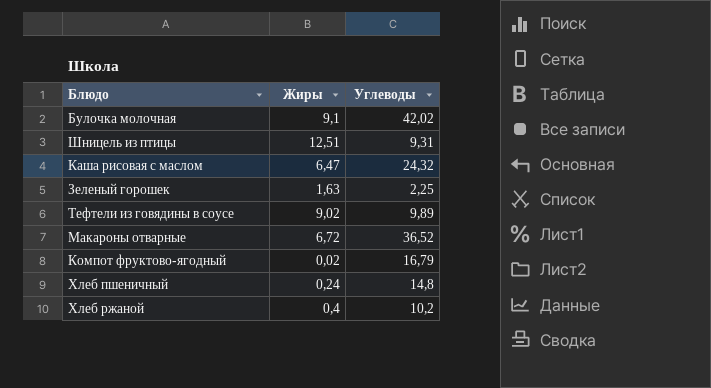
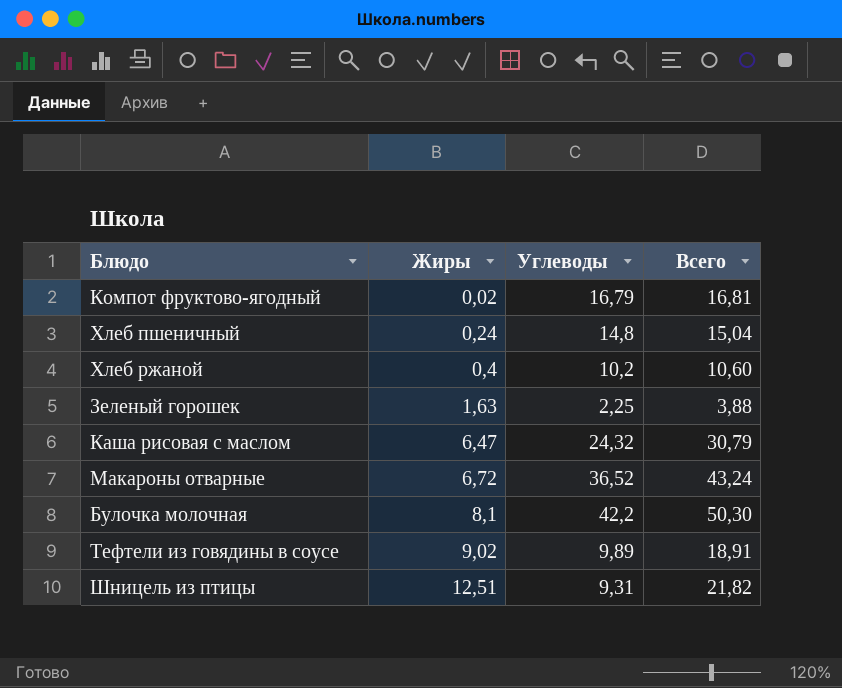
row order: none -> Жиры ascending
column Всего | formula: none -> [Жиры] + [Углеводы]
Булочка молочная | Жиры: 9,1 -> 8,1
Булочка молочная | Углеводы: 42,02 -> 42,2

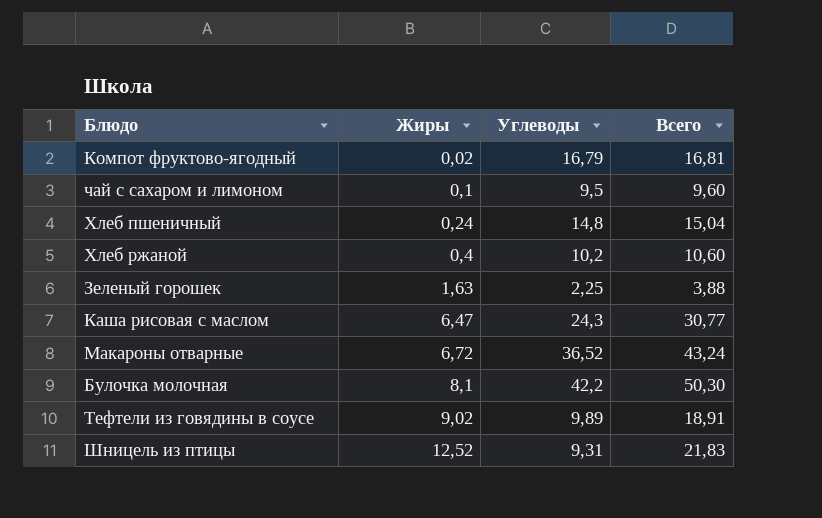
row чай с сахаром и лимоном: none -> 0,1 | 9,5 | 9,60
Каша рисовая с маслом | Углеводы: 24,32 -> 24,3
Каша рисовая с маслом | Всего: 30,79 -> 30,77
Шницель из птицы | Жиры: 12,51 -> 12,52
Шницель из птицы | Всего: 21,82 -> 21,83

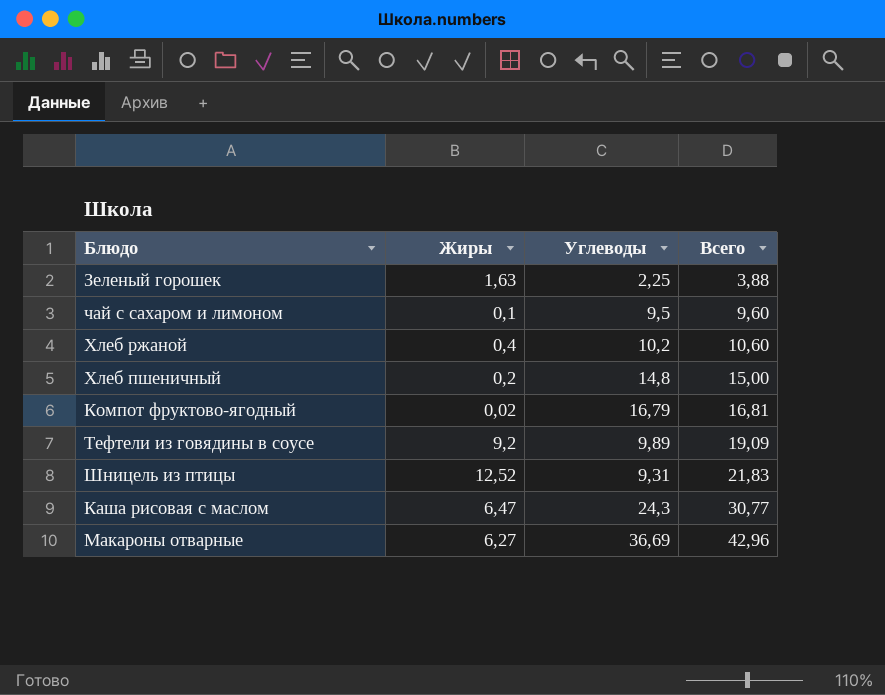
row order: Жиры ascending -> Всего ascending
row Булочка молочная: 8,1 | 42,2 | 50,30 -> none
Хлеб пшеничный | Жиры: 0,24 -> 0,2
Хлеб пшеничный | Всего: 15,04 -> 15,00
Тефтели из говядины в соусе | Жиры: 9,02 -> 9,2
Тефтели из говядины в соусе | Всего: 18,91 -> 19,09
Макароны отварные | Жиры: 6,72 -> 6,27
Макароны отварные | Углеводы: 36,52 -> 36,69
Макароны отварные | Всего: 43,24 -> 42,96

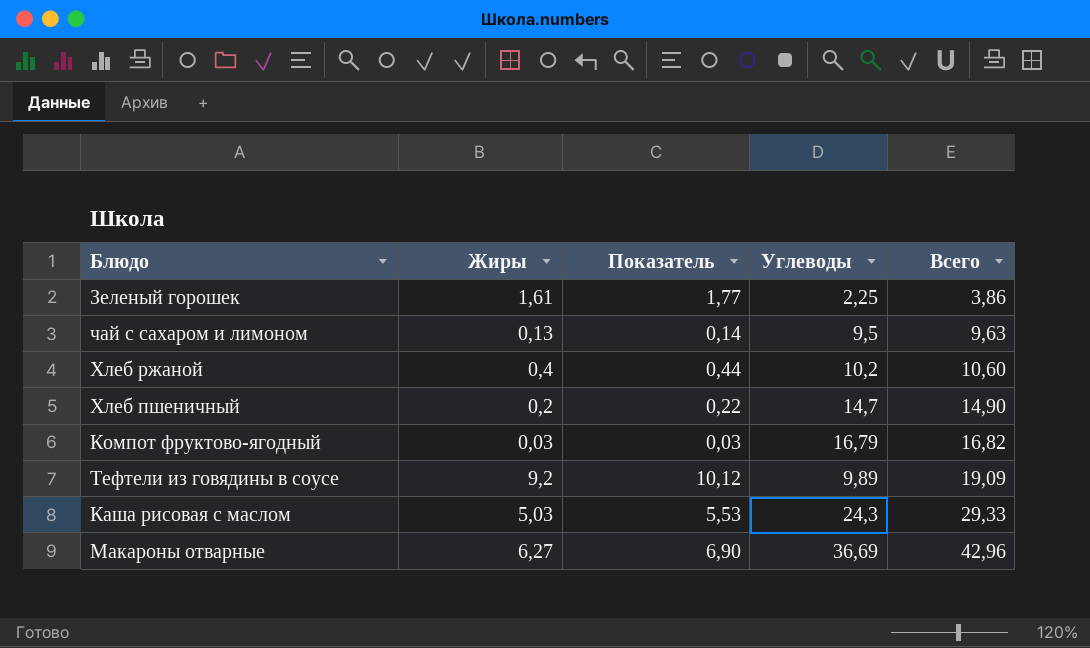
column Показатель | formula: none -> [Жиры] * 1,1
row Шницель из птицы: 12,52 | 9,31 | 21,83 -> none
Зеленый горошек | Жиры: 1,63 -> 1,61
Зеленый горошек | Всего: 3,88 -> 3,86
чай с сахаром и лимоном | Жиры: 0,1 -> 0,13
чай с сахаром и лимоном | Всего: 9,60 -> 9,63
Хлеб пшеничный | Углеводы: 14,8 -> 14,7
Хлеб пшеничный | Всего: 15,00 -> 14,90
Компот фруктово-ягодный | Жиры: 0,02 -> 0,03
Компот фруктово-ягодный | Всего: 16,81 -> 16,82
Каша рисовая с маслом | Жиры: 6,47 -> 5,03
Каша рисовая с маслом | Всего: 30,77 -> 29,33

